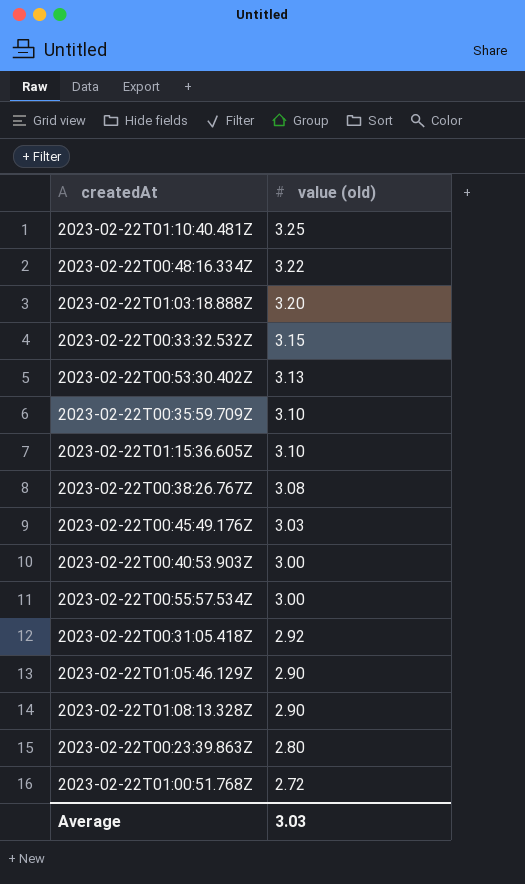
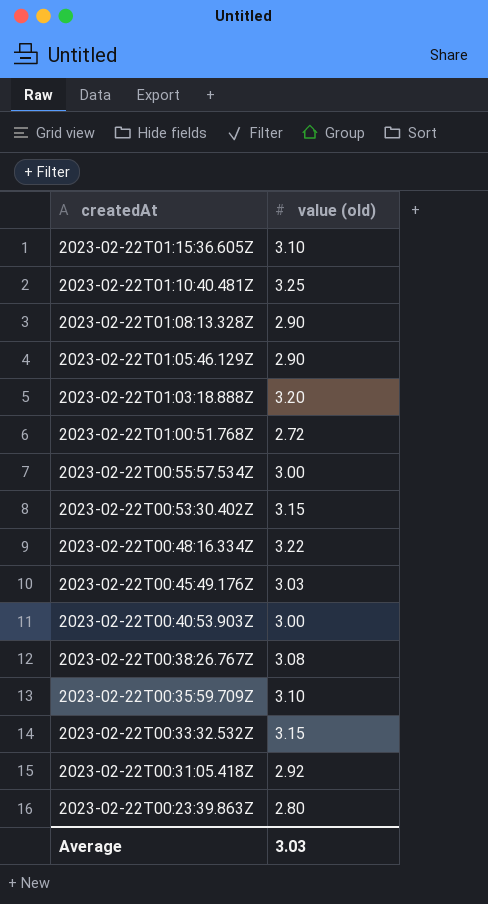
row order: value (old) descending -> createdAt descending
2023-02-22T00:53:30.402Z | value (old): 3.13 -> 3.15

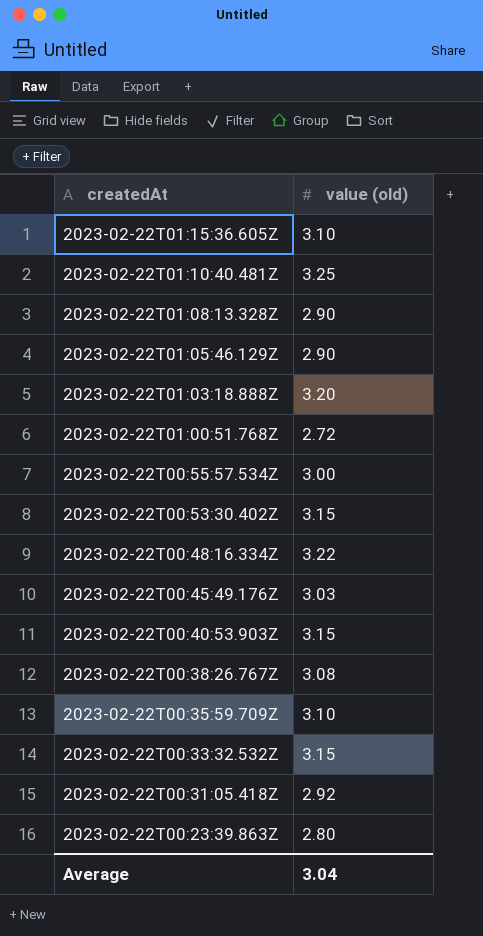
2023-02-22T00:40:53.903Z | value (old): 3.00 -> 3.15
Average | value (old): 3.03 -> 3.04

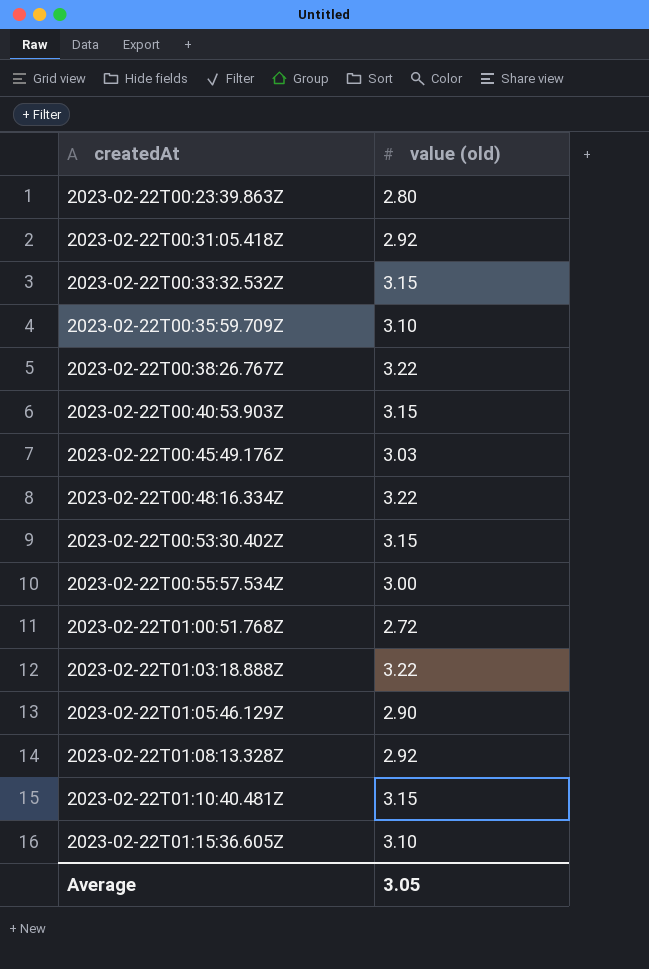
row order: createdAt descending -> createdAt ascending
2023-02-22T00:38:26.767Z | value (old): 3.08 -> 3.22
2023-02-22T01:03:18.888Z | value (old): 3.20 -> 3.22
2023-02-22T01:08:13.328Z | value (old): 2.90 -> 2.92
2023-02-22T01:10:40.481Z | value (old): 3.25 -> 3.15
Average | value (old): 3.04 -> 3.05

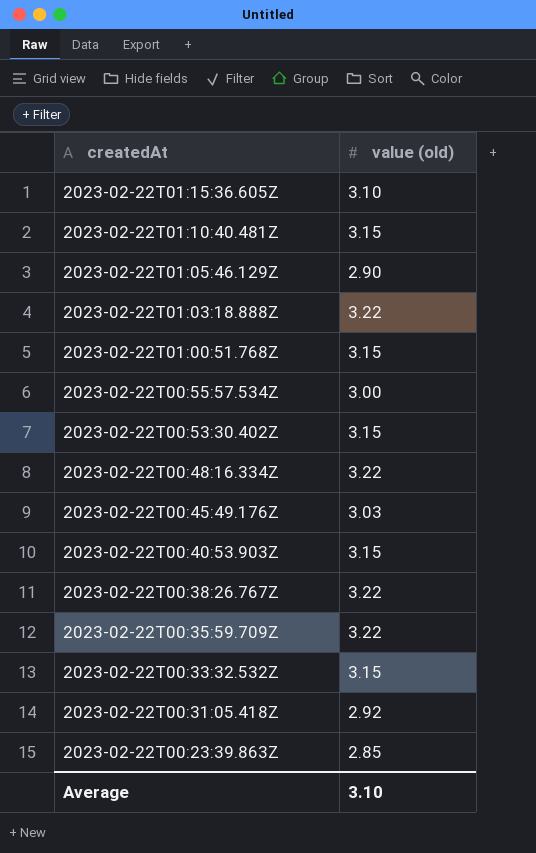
row order: createdAt ascending -> createdAt descending
row 2023-02-22T01:08:13.328Z: 2.92 -> none
2023-02-22T01:00:51.768Z | value (old): 2.72 -> 3.15
2023-02-22T00:35:59.709Z | value (old): 3.10 -> 3.22
2023-02-22T00:23:39.863Z | value (old): 2.80 -> 2.85
Average | value (old): 3.05 -> 3.10

